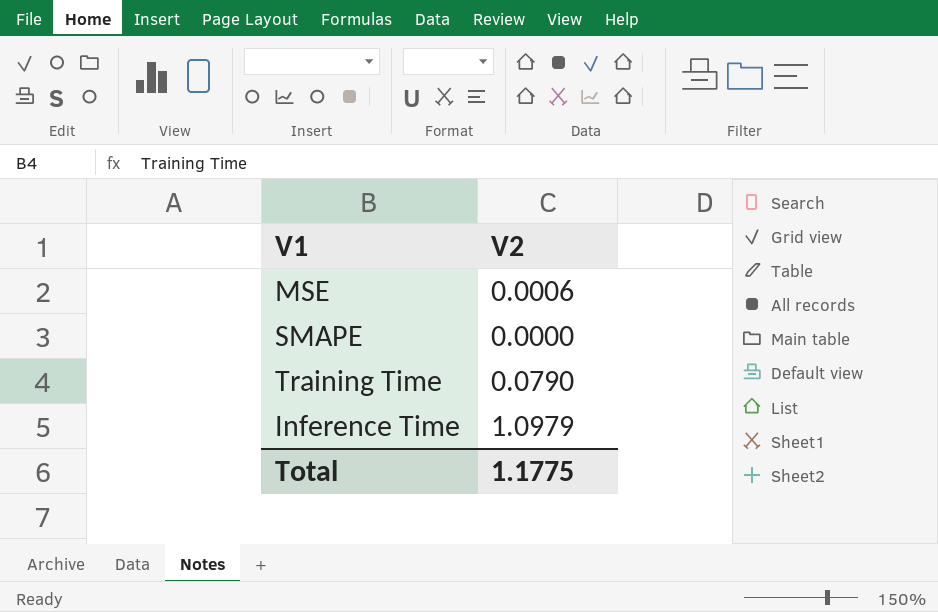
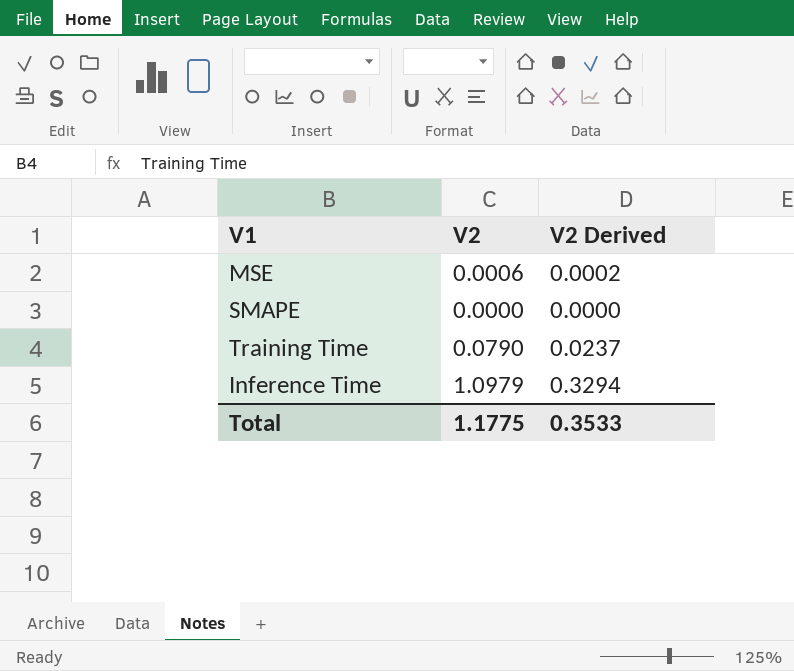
column V2 Derived | formula: none -> [V2] * 0.3

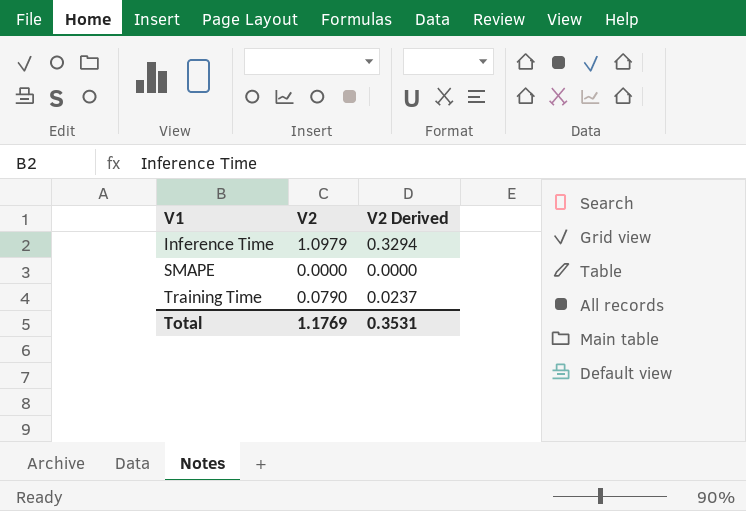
row order: none -> V1 ascending
row MSE: 0.0006 | 0.0002 -> none
Total | V2: 1.1775 -> 1.1769
Total | V2 Derived: 0.3533 -> 0.3531

